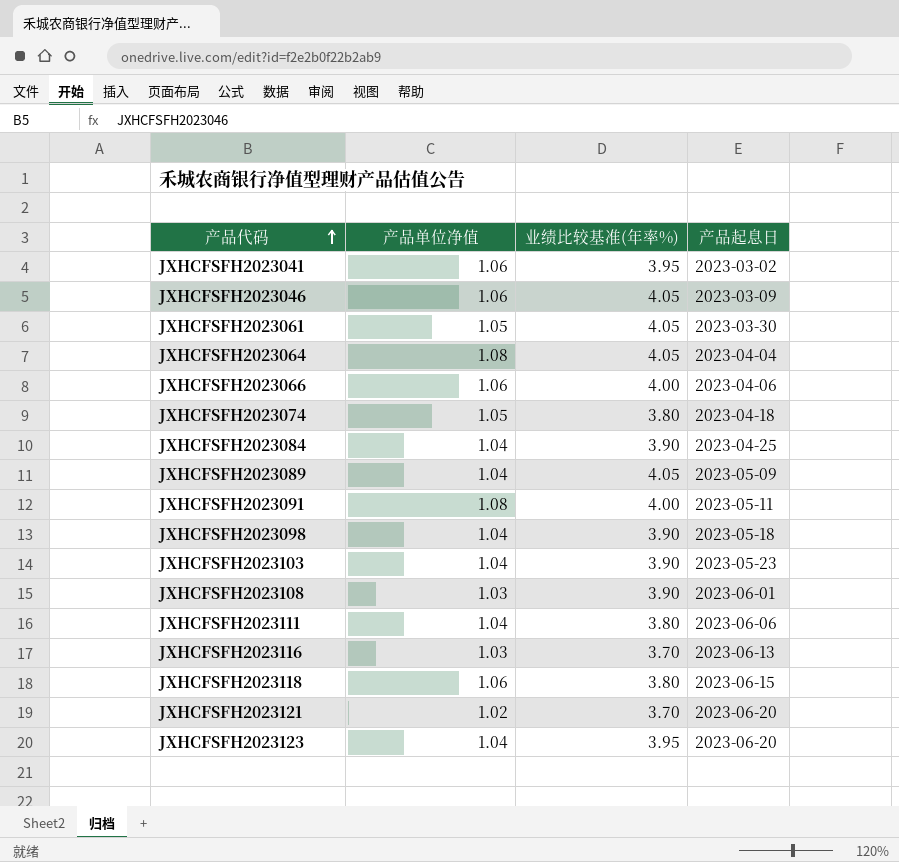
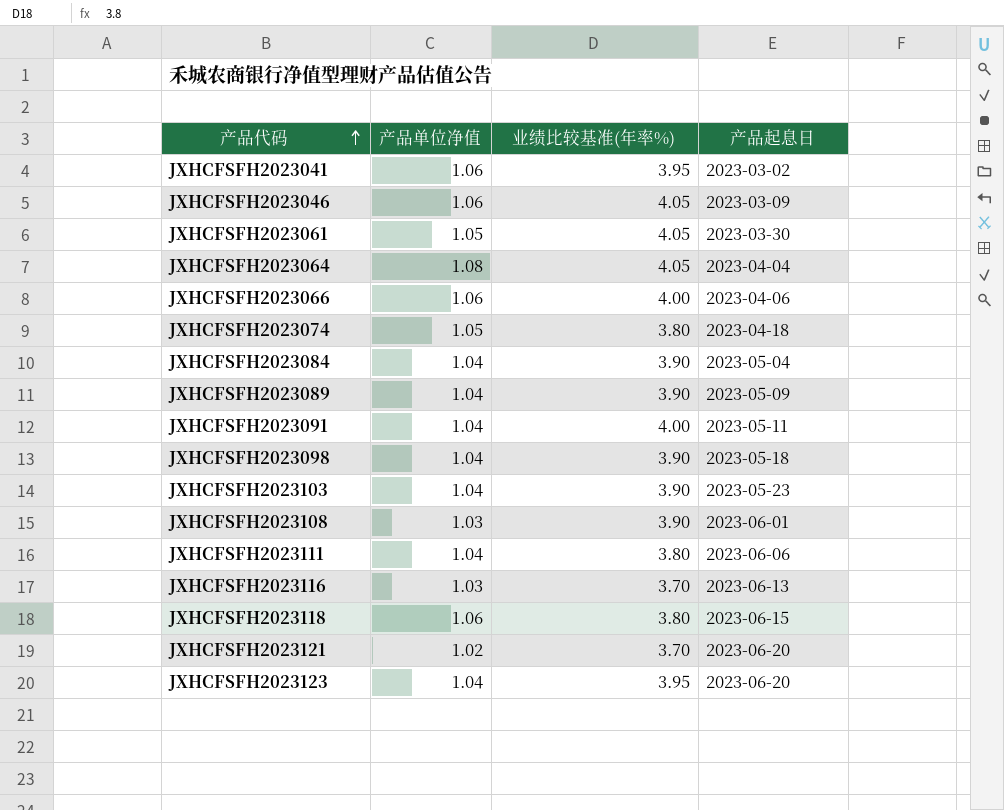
JXHCFSFH2023084 | 产品起息日: 2023-04-25 -> 2023-05-04
JXHCFSFH2023089 | 业绩比较基准(年率%): 4.05 -> 3.90
JXHCFSFH2023091 | 产品单位净值: 1.08 -> 1.04

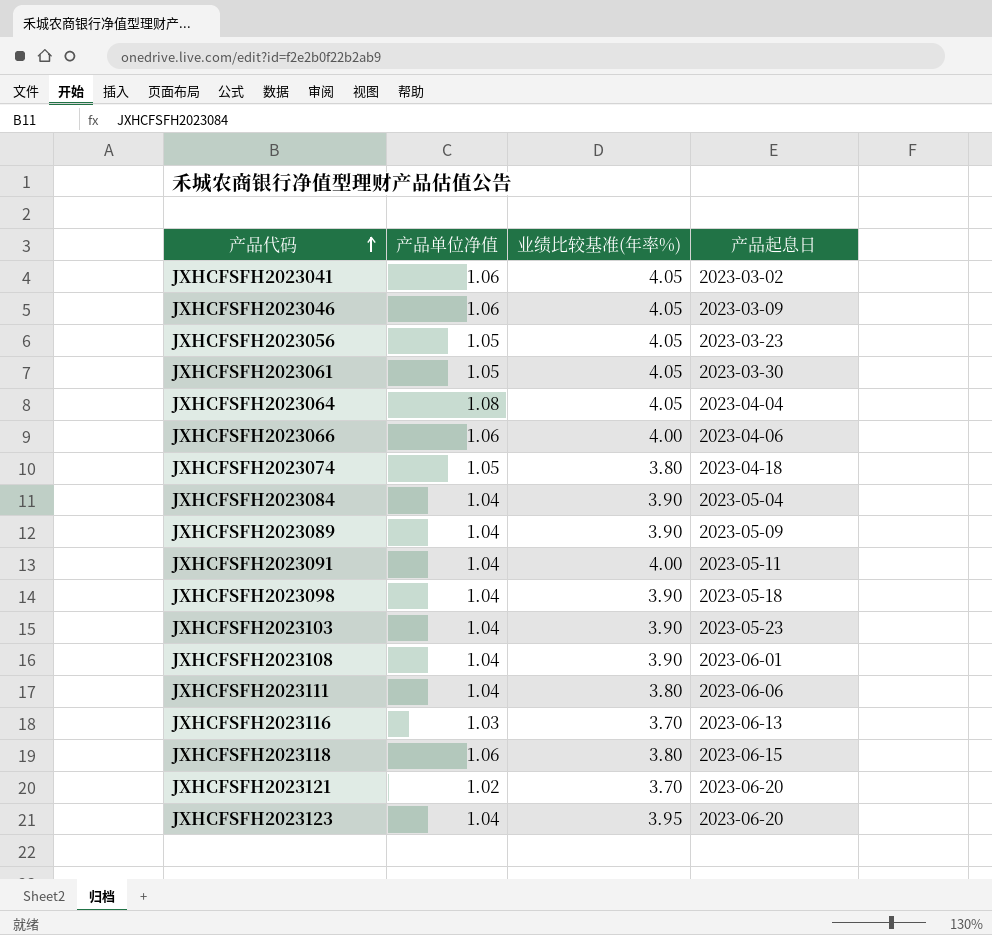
JXHCFSFH2023041 | 业绩比较基准(年率%): 3.95 -> 4.05
row JXHCFSFH2023056: none -> 1.05 | 4.05 | 2023-03-23
JXHCFSFH2023108 | 产品单位净值: 1.03 -> 1.04

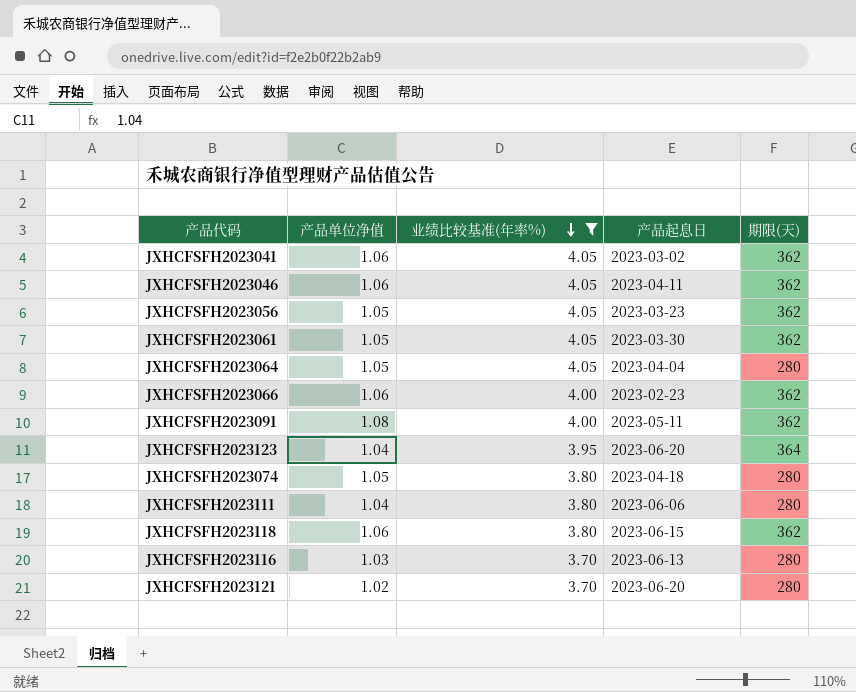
filter: none -> 业绩比较基准(年率%) != 3.90
row order: 产品代码 ascending -> 业绩比较基准(年率%) descending
column 期限(天) | position: none -> 5
JXHCFSFH2023046 | 产品起息日: 2023-03-09 -> 2023-04-11
JXHCFSFH2023064 | 产品单位净值: 1.08 -> 1.05
JXHCFSFH2023066 | 产品起息日: 2023-04-06 -> 2023-02-23
JXHCFSFH2023091 | 产品单位净值: 1.04 -> 1.08

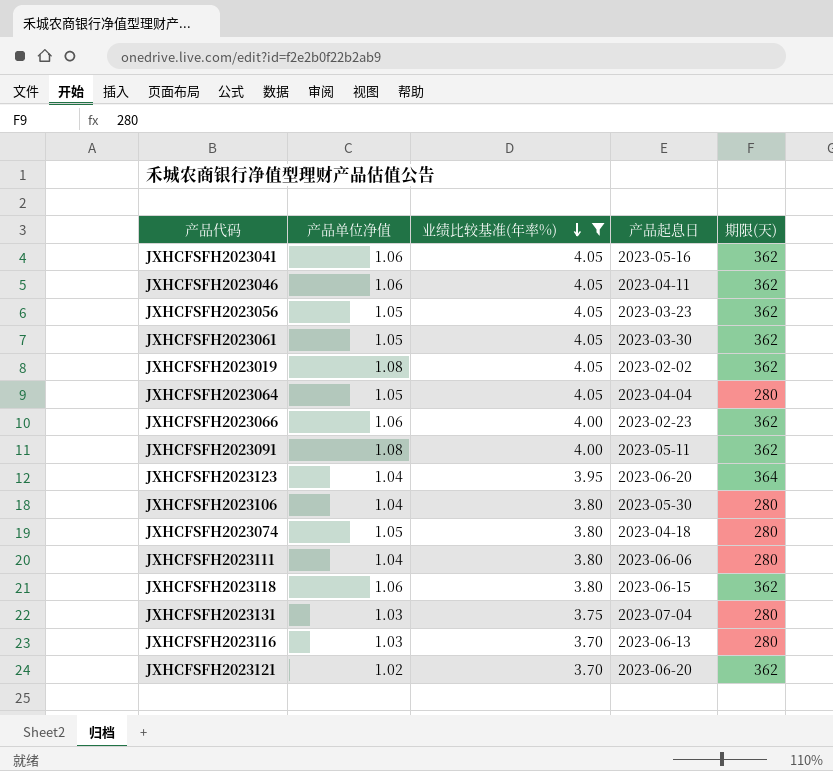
JXHCFSFH2023041 | 产品起息日: 2023-03-02 -> 2023-05-16
row JXHCFSFH2023019: none -> 1.08 | 4.05 | 2023-02-02 | 362
row JXHCFSFH2023106: none -> 1.04 | 3.80 | 2023-05-30 | 280
row JXHCFSFH2023131: none -> 1.03 | 3.75 | 2023-07-04 | 280
JXHCFSFH2023121 | 期限(天): 280 -> 362

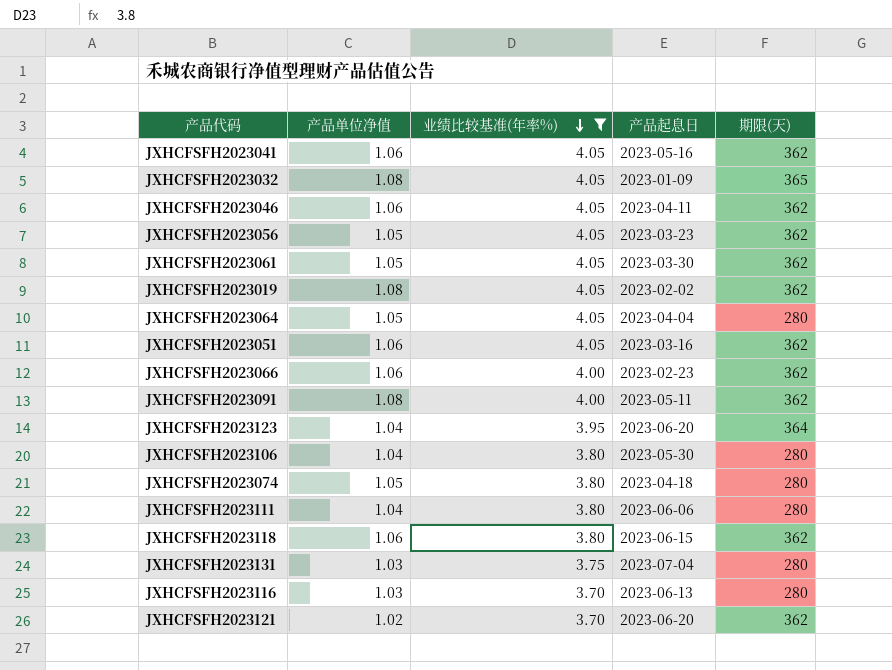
row JXHCFSFH2023032: none -> 1.08 | 4.05 | 2023-01-09 | 365
row JXHCFSFH2023051: none -> 1.06 | 4.05 | 2023-03-16 | 362

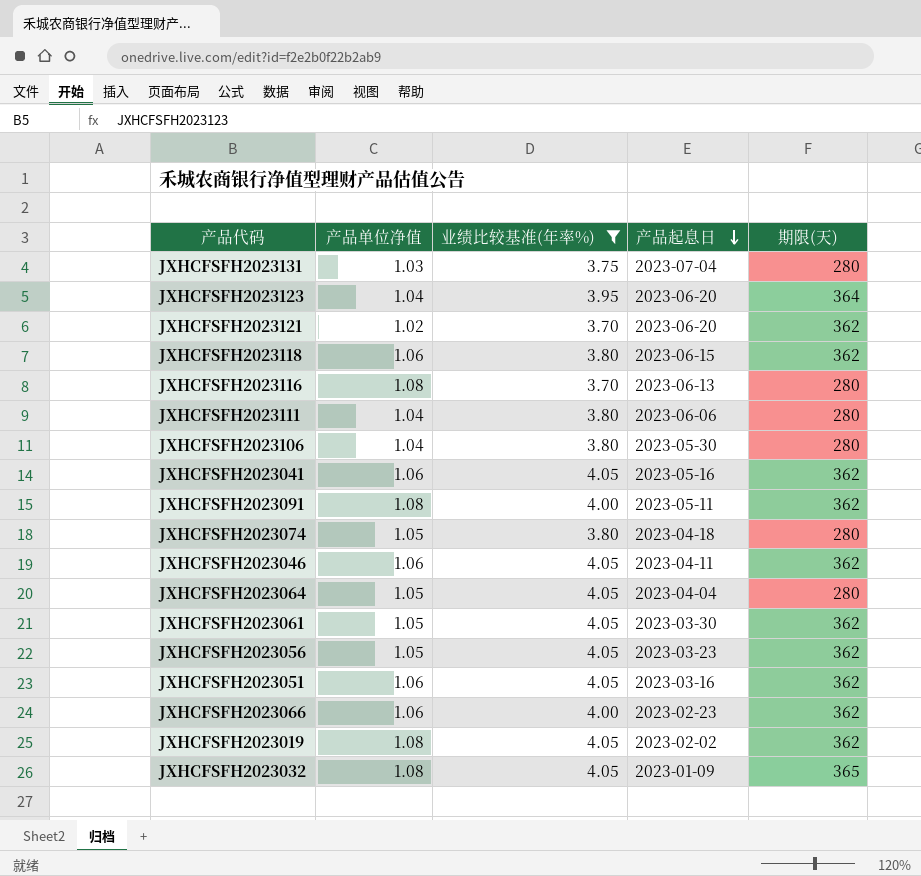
row order: 业绩比较基准(年率%) descending -> 产品起息日 descending
JXHCFSFH2023116 | 产品单位净值: 1.03 -> 1.08

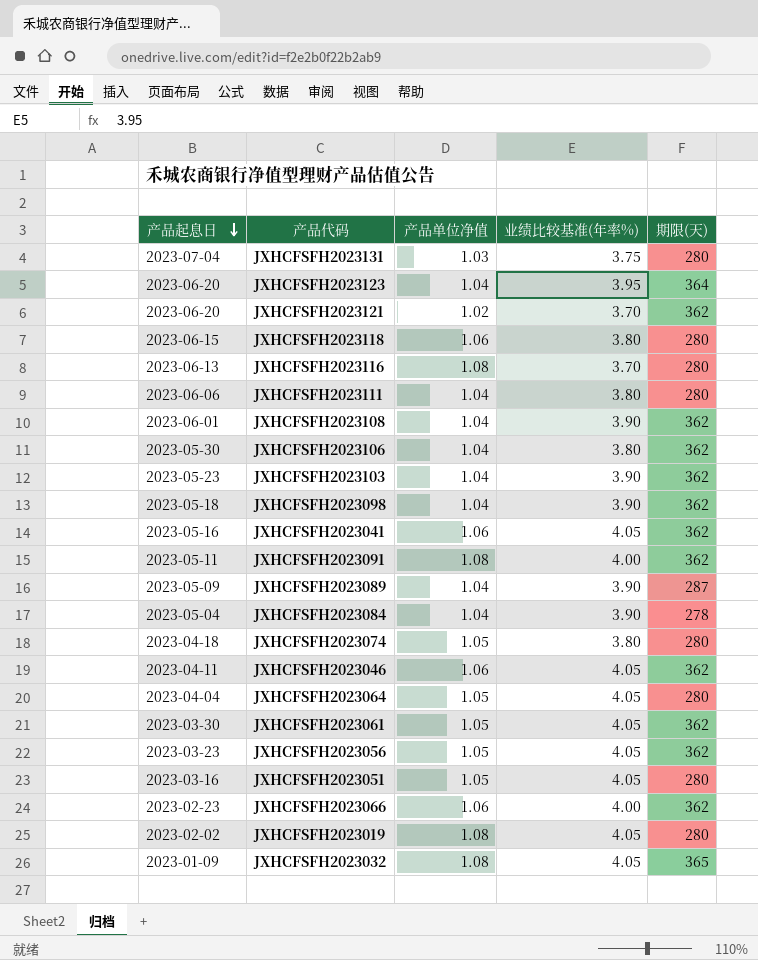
filter: 业绩比较基准(年率%) != 3.90 -> none
column 产品起息日 | position: 4 -> 1
JXHCFSFH2023118 | 期限(天): 362 -> 280
JXHCFSFH2023106 | 期限(天): 280 -> 362
JXHCFSFH2023051 | 产品单位净值: 1.06 -> 1.05
JXHCFSFH2023051 | 期限(天): 362 -> 280
JXHCFSFH2023019 | 期限(天): 362 -> 280

